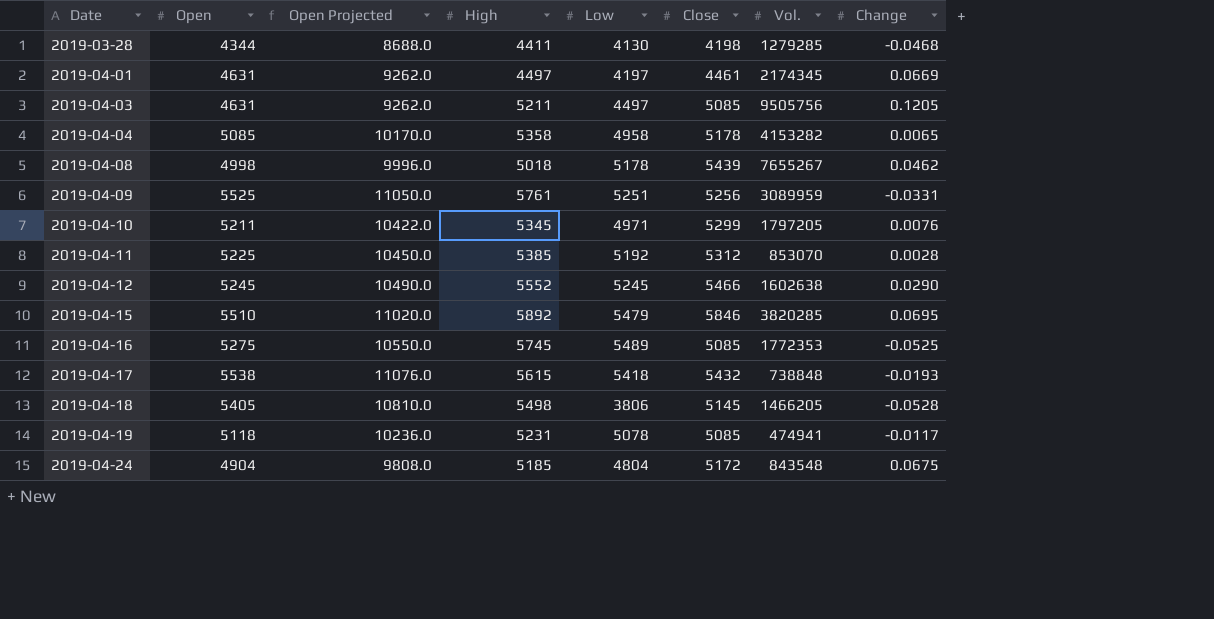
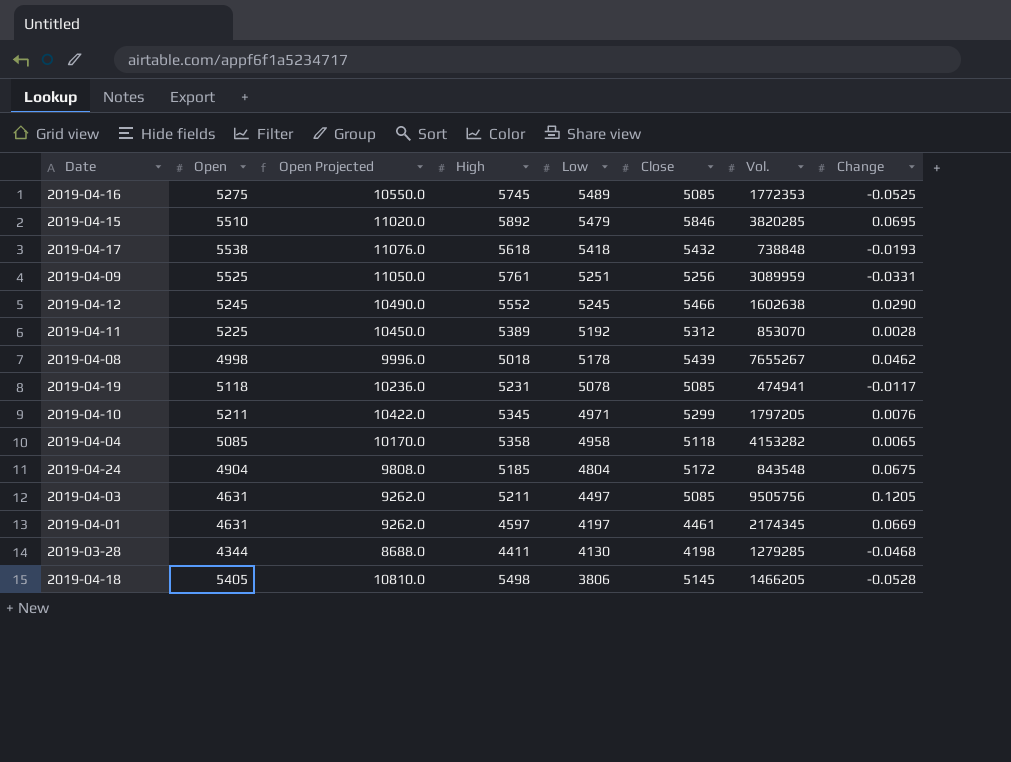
row order: Date ascending -> Low descending
2019-04-17 | High: 5615 -> 5618
2019-04-11 | High: 5385 -> 5389
2019-04-04 | Close: 5178 -> 5118
2019-04-01 | High: 4497 -> 4597

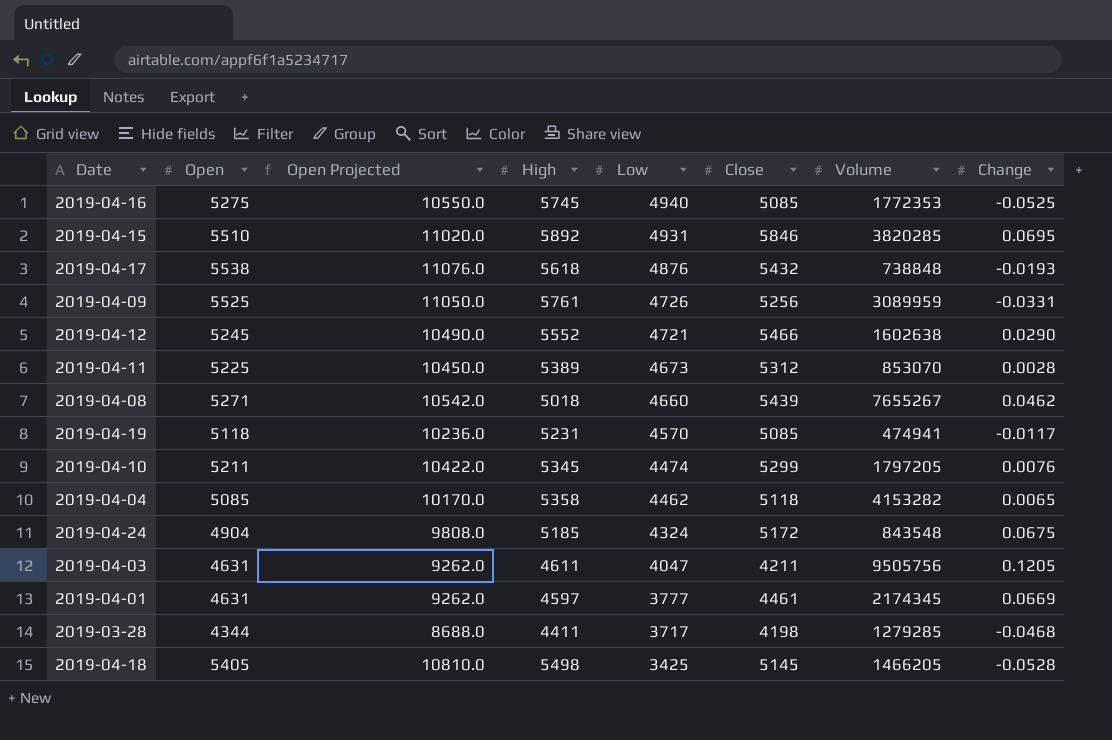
column name: Vol. -> Volume
2019-04-16 | Low: 5489 -> 4940
2019-04-15 | Low: 5479 -> 4931
2019-04-17 | Low: 5418 -> 4876
2019-04-09 | Low: 5251 -> 4726
2019-04-12 | Low: 5245 -> 4721
2019-04-11 | Low: 5192 -> 4673
2019-04-08 | Open: 4998 -> 5271
2019-04-08 | Open Projected: 9996.0 -> 10542.0
2019-04-08 | Low: 5178 -> 4660
2019-04-19 | Low: 5078 -> 4570
2019-04-10 | Low: 4971 -> 4474
2019-04-04 | Low: 4958 -> 4462
2019-04-24 | Low: 4804 -> 4324
2019-04-03 | High: 5211 -> 4611
2019-04-03 | Low: 4497 -> 4047
2019-04-03 | Close: 5085 -> 4211
2019-04-01 | Low: 4197 -> 3777
2019-03-28 | Low: 4130 -> 3717
2019-04-18 | Low: 3806 -> 3425

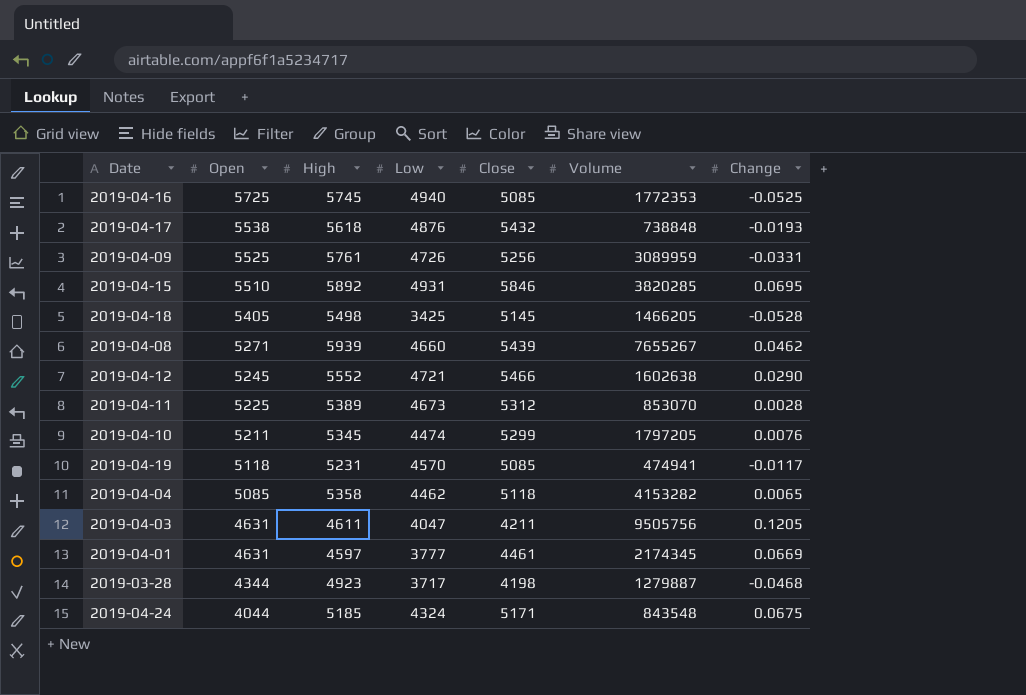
row order: Low descending -> Open descending
column Open Projected | formula: [Open] * 2 -> none
2019-04-16 | Open: 5275 -> 5725
2019-04-08 | High: 5018 -> 5939
2019-03-28 | High: 4411 -> 4923
2019-03-28 | Volume: 1279285 -> 1279887
2019-04-24 | Open: 4904 -> 4044
2019-04-24 | Close: 5172 -> 5171

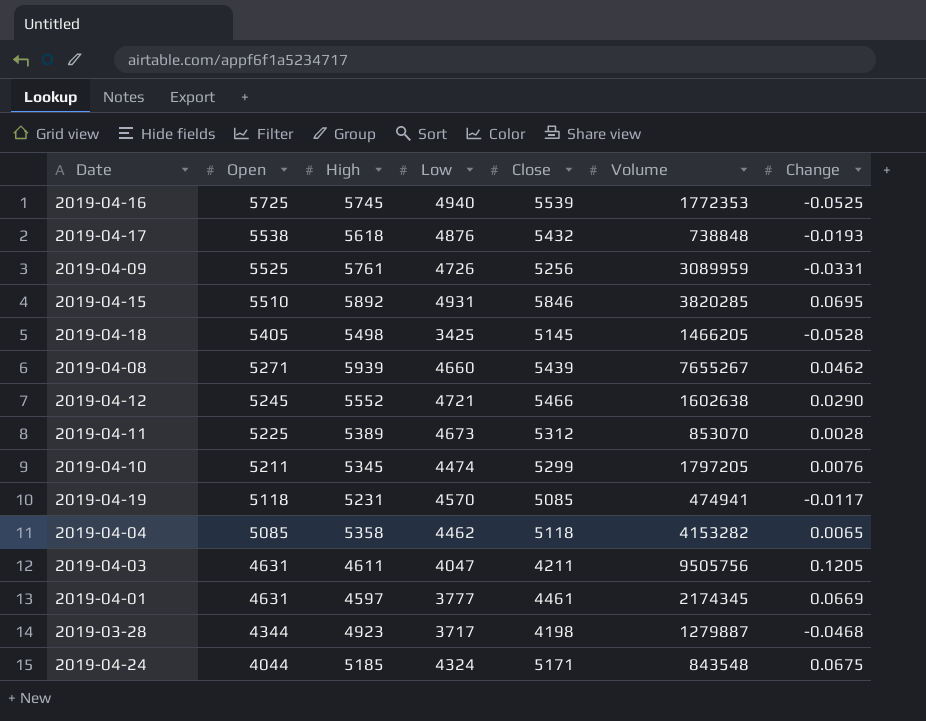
2019-04-16 | Close: 5085 -> 5539

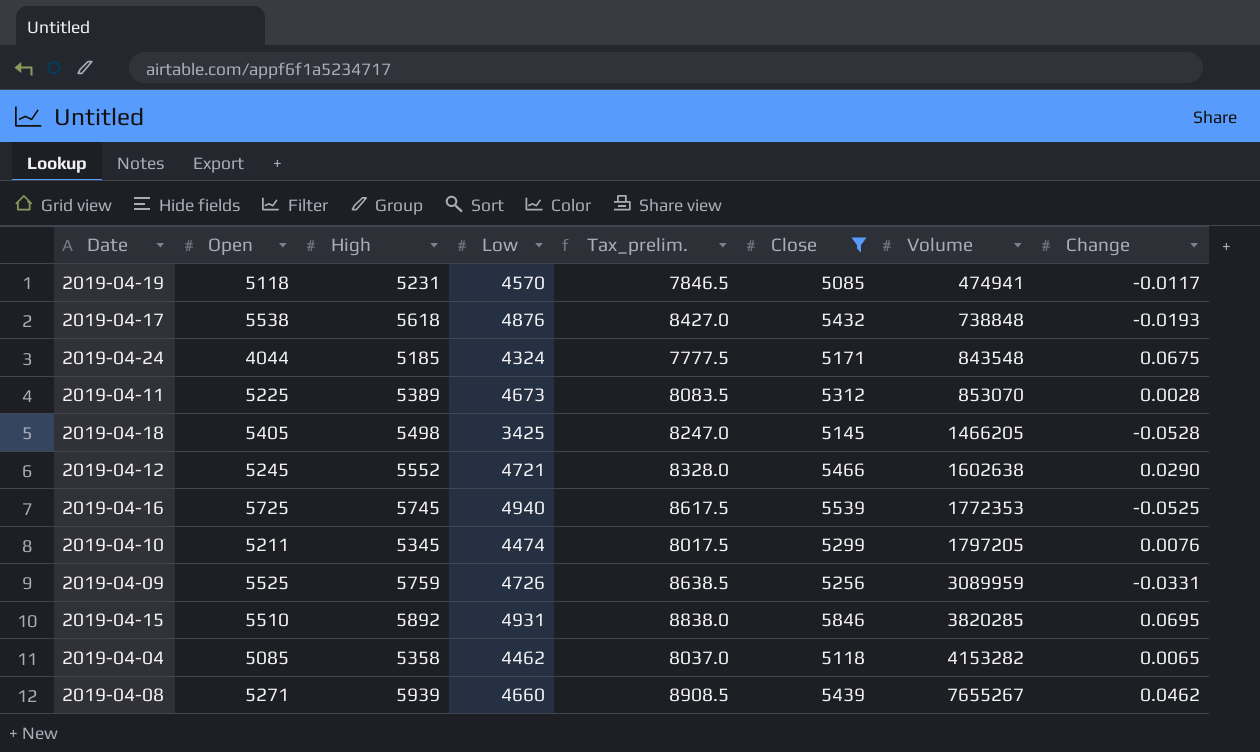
filter: none -> Close >= 5085
row order: Open descending -> Volume ascending
column Tax_prelim. | formula: none -> [High] * 1.5
2019-04-09 | High: 5761 -> 5759

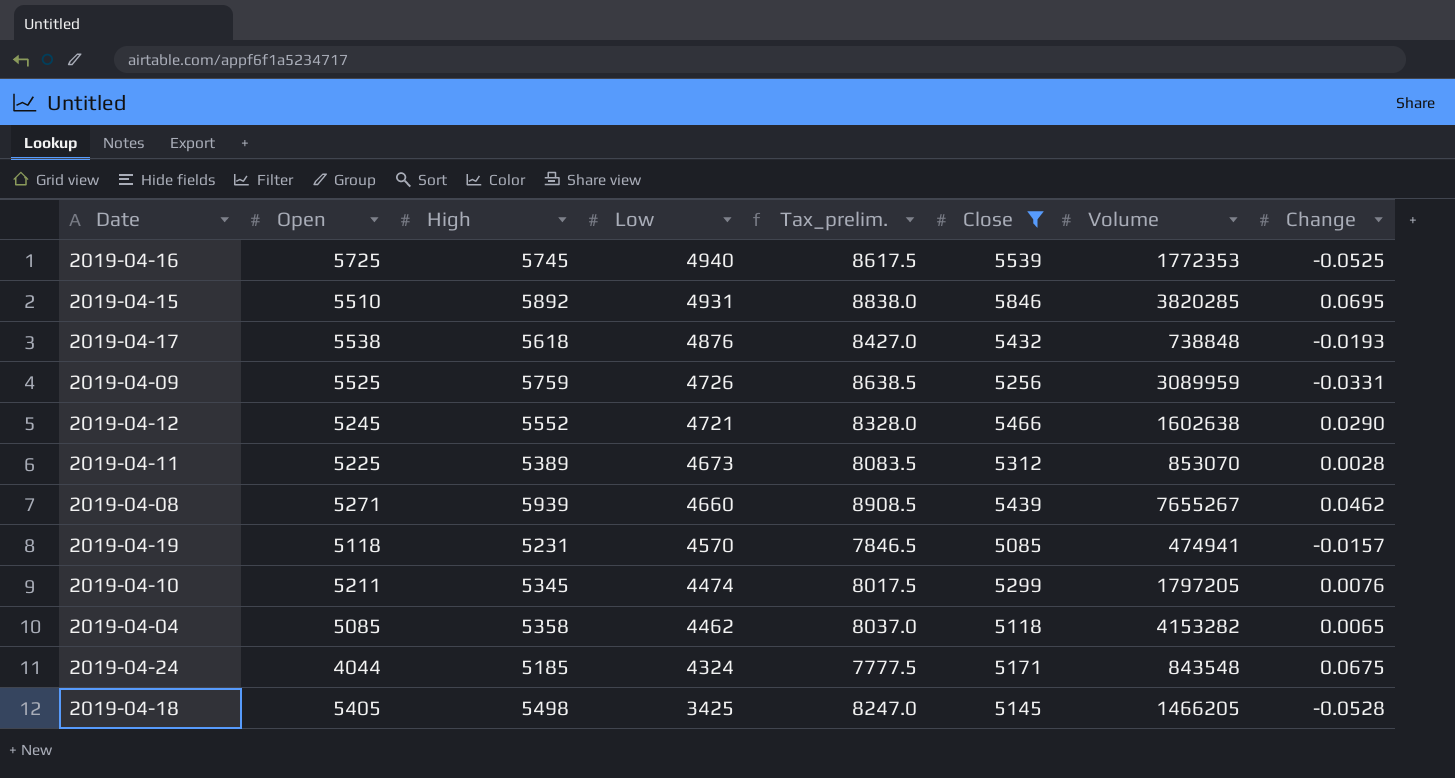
row order: Volume ascending -> Low descending
2019-04-19 | Change: -0.0117 -> -0.0157

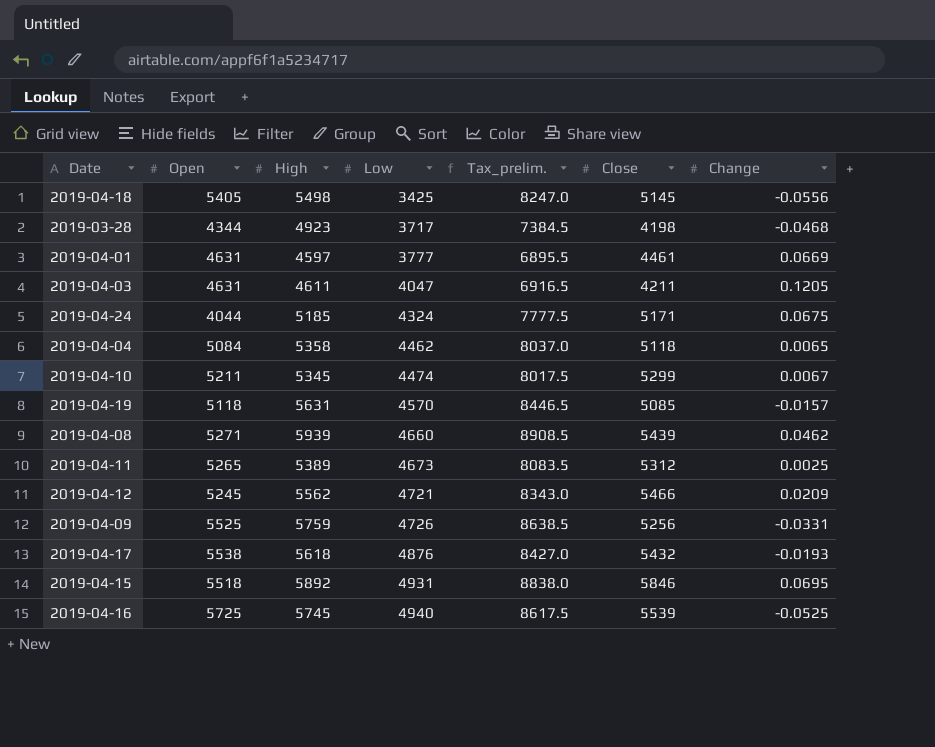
filter: Close >= 5085 -> none
row order: Low descending -> Low ascending
column Volume | position: 7 -> none
2019-04-18 | Change: -0.0528 -> -0.0556
2019-04-04 | Open: 5085 -> 5084
2019-04-10 | Change: 0.0076 -> 0.0067
2019-04-19 | High: 5231 -> 5631
2019-04-19 | Tax_prelim.: 7846.5 -> 8446.5
2019-04-11 | Open: 5225 -> 5265
2019-04-11 | Change: 0.0028 -> 0.0025
2019-04-12 | High: 5552 -> 5562
2019-04-12 | Tax_prelim.: 8328.0 -> 8343.0
2019-04-12 | Change: 0.0290 -> 0.0209
2019-04-15 | Open: 5510 -> 5518

